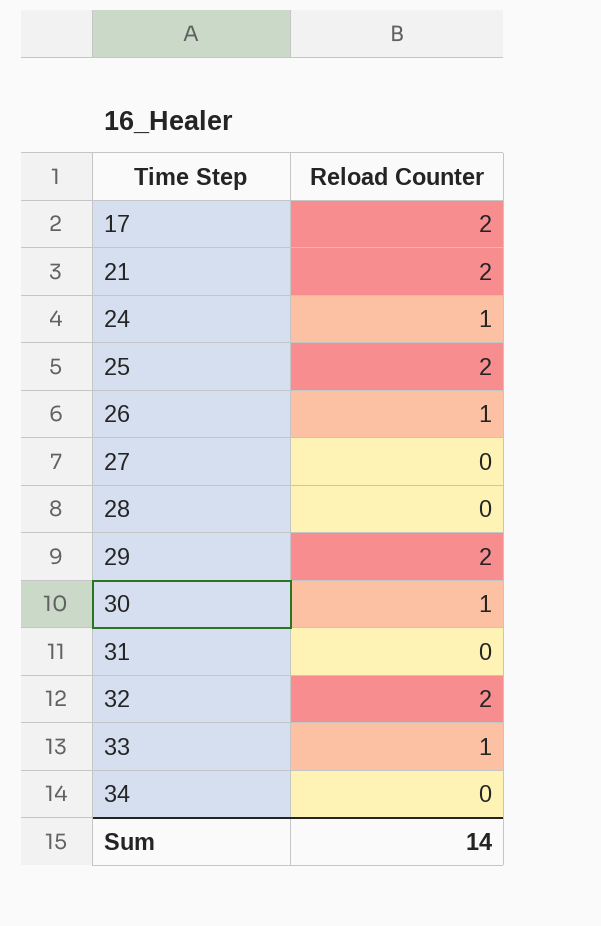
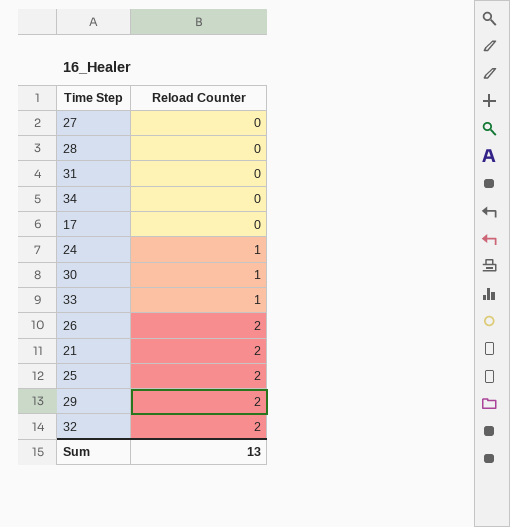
row order: Time Step ascending -> Reload Counter ascending
17 | Reload Counter: 2 -> 0
26 | Reload Counter: 1 -> 2
Sum | Reload Counter: 14 -> 13

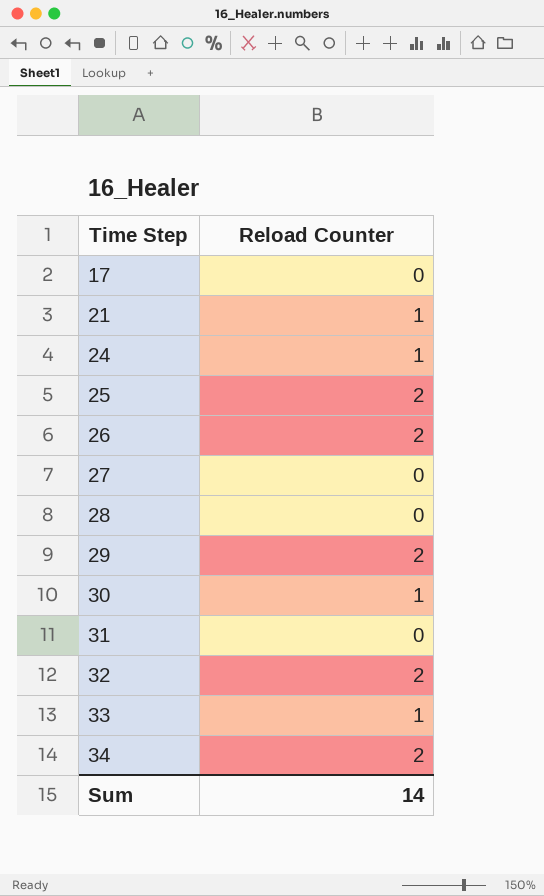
row order: Reload Counter ascending -> Time Step ascending
21 | Reload Counter: 2 -> 1
34 | Reload Counter: 0 -> 2
Sum | Reload Counter: 13 -> 14

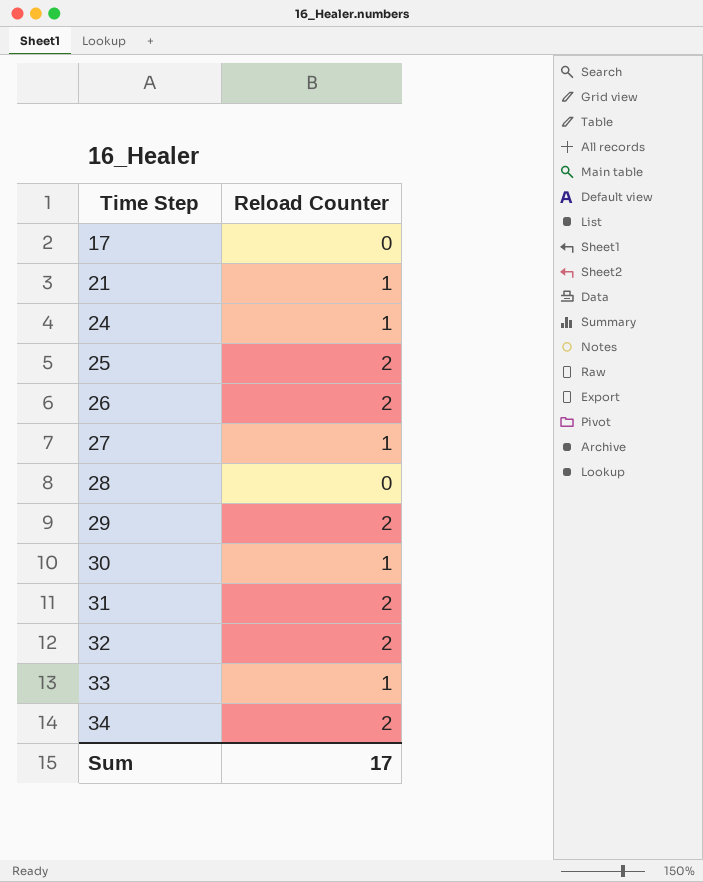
27 | Reload Counter: 0 -> 1
31 | Reload Counter: 0 -> 2
Sum | Reload Counter: 14 -> 17

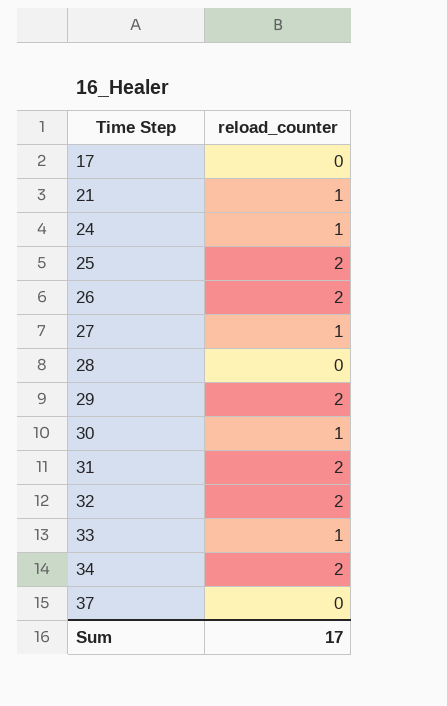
column name: Reload Counter -> reload_counter
row 37: none -> 0

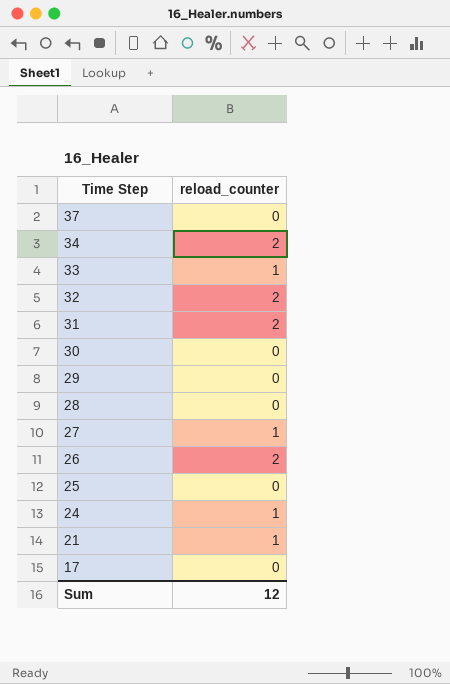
row order: Time Step ascending -> Time Step descending
30 | reload_counter: 1 -> 0
29 | reload_counter: 2 -> 0
25 | reload_counter: 2 -> 0
Sum | reload_counter: 17 -> 12

